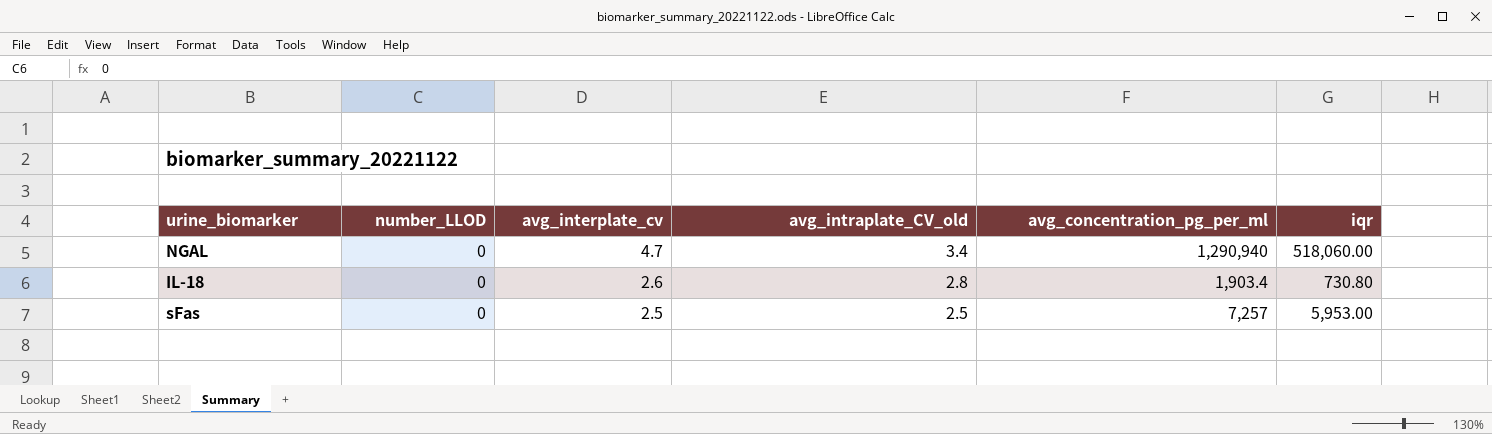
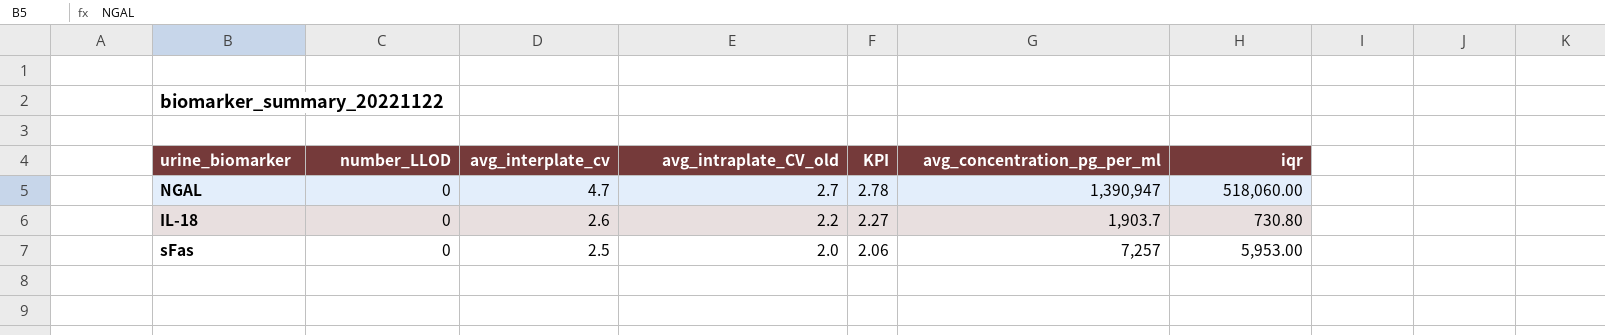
column KPI | formula: none -> [avg_intraplate_CV_old] * 1.03
NGAL | avg_intraplate_CV_old: 3.4 -> 2.7
NGAL | avg_concentration_pg_per_ml: 1,290,940 -> 1,390,947
IL-18 | avg_intraplate_CV_old: 2.8 -> 2.2
IL-18 | avg_concentration_pg_per_ml: 1,903.4 -> 1,903.7
sFas | avg_intraplate_CV_old: 2.5 -> 2.0

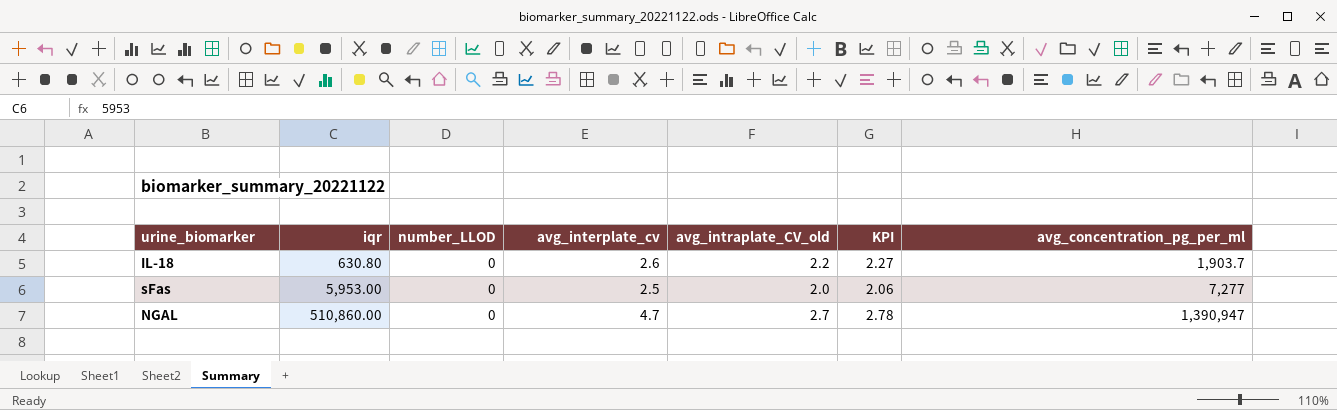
row order: avg_interplate_cv descending -> iqr ascending
column iqr | position: 7 -> 2
IL-18 | iqr: 730.80 -> 630.80
sFas | avg_concentration_pg_per_ml: 7,257 -> 7,277
NGAL | iqr: 518,060.00 -> 510,860.00

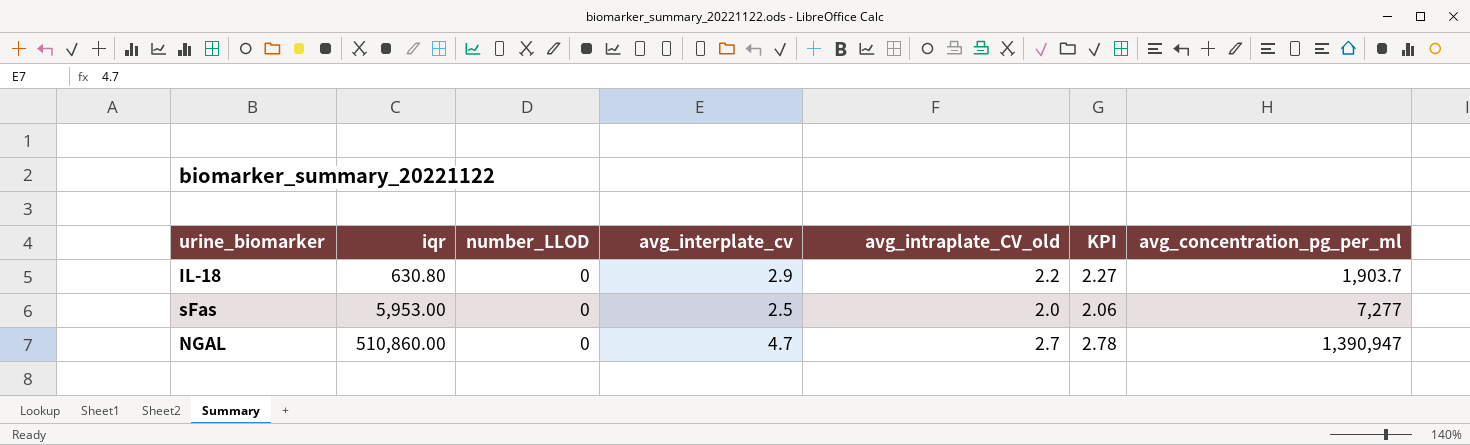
IL-18 | avg_interplate_cv: 2.6 -> 2.9

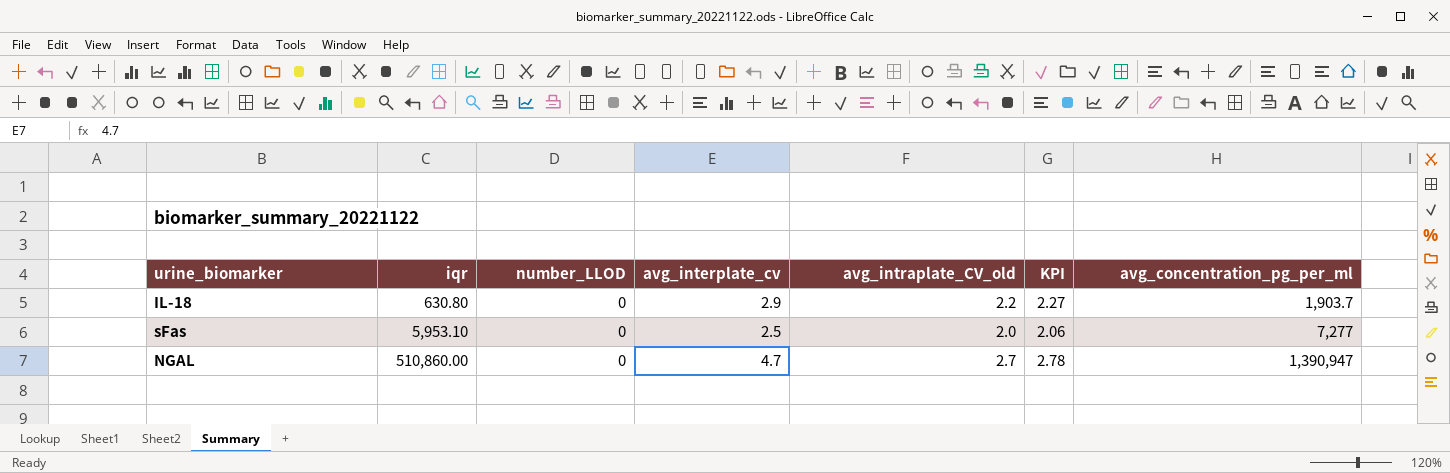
sFas | iqr: 5,953.00 -> 5,953.10

